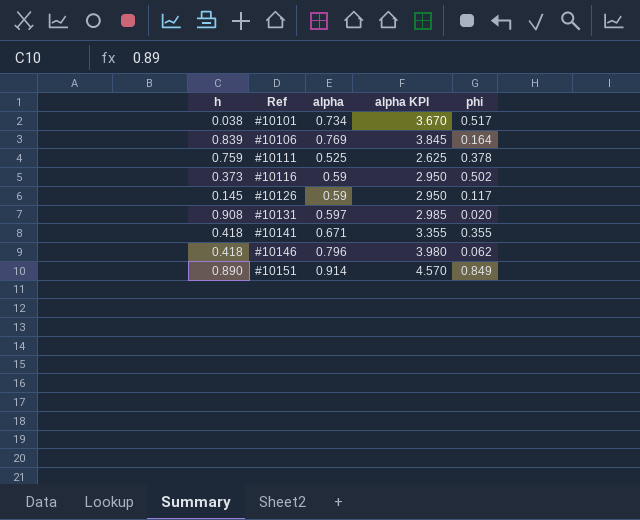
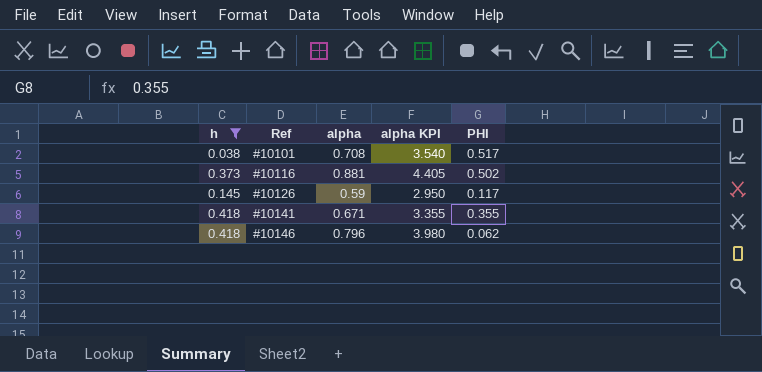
filter: none -> h <= 0.418
column name: phi -> PHI
#10101 | alpha: 0.734 -> 0.708
#10101 | alpha KPI: 3.670 -> 3.540
#10116 | alpha: 0.59 -> 0.881
#10116 | alpha KPI: 2.950 -> 4.405

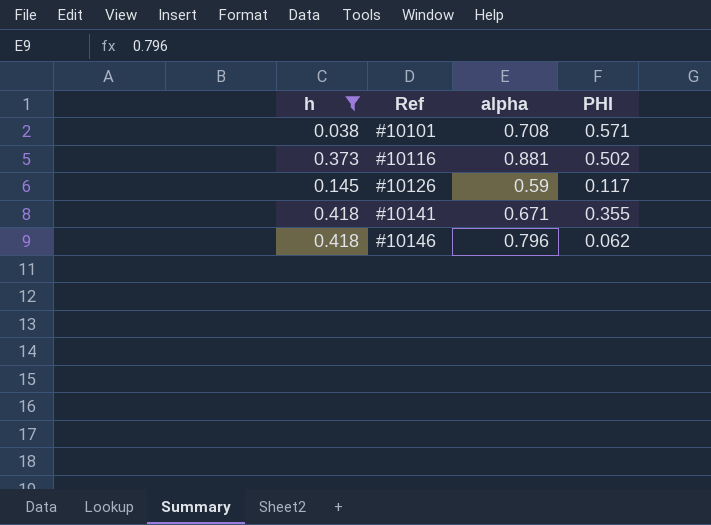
column alpha KPI | formula: [alpha] * 5 -> none
#10101 | PHI: 0.517 -> 0.571

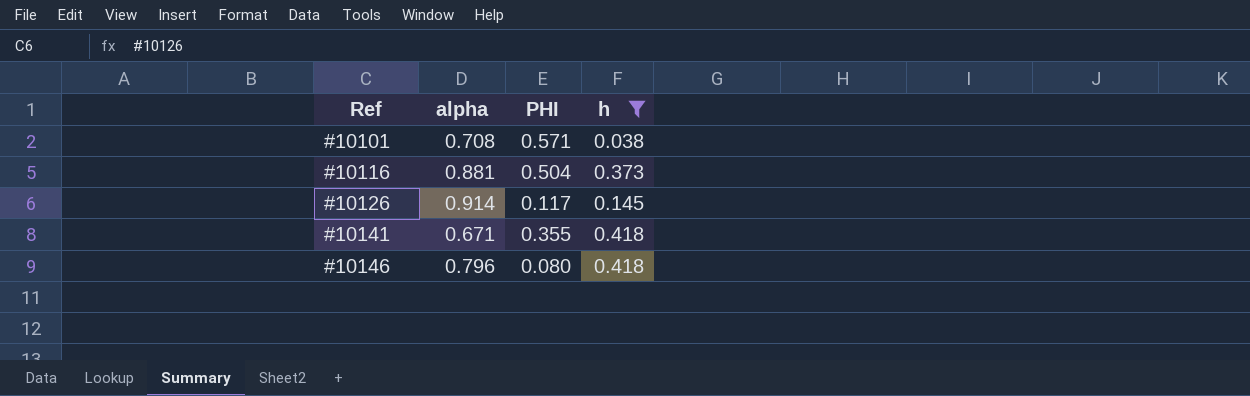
column h | position: 1 -> 4
#10116 | PHI: 0.502 -> 0.504
#10126 | alpha: 0.59 -> 0.914
#10146 | PHI: 0.062 -> 0.080

